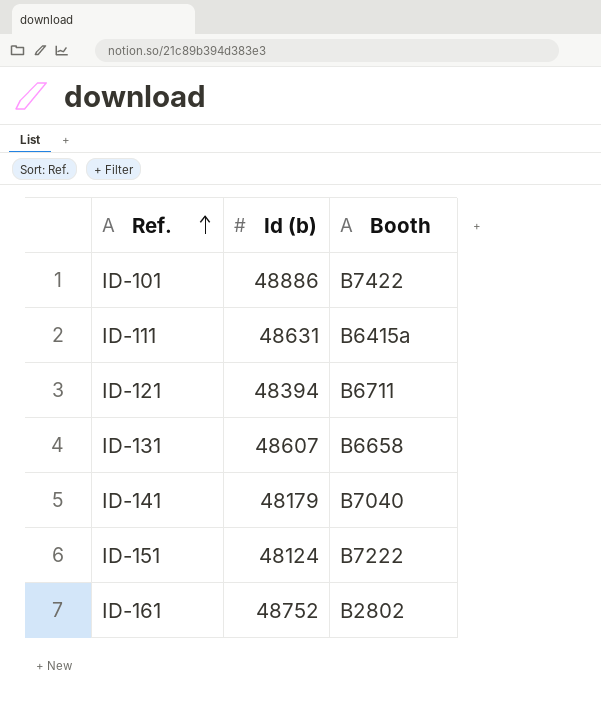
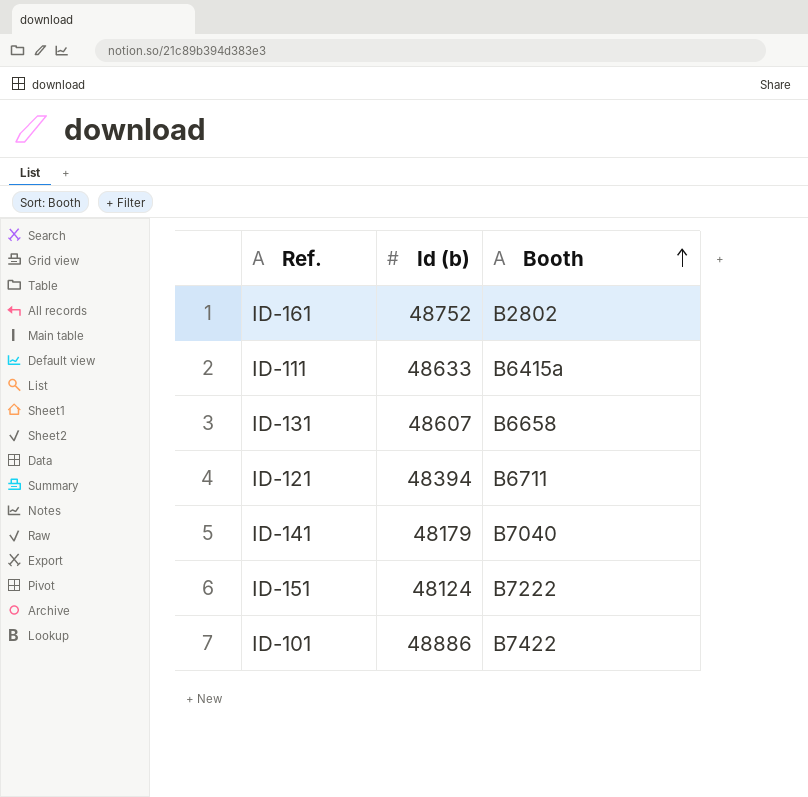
row order: Ref. ascending -> Booth ascending
ID-111 | Id (b): 48631 -> 48633

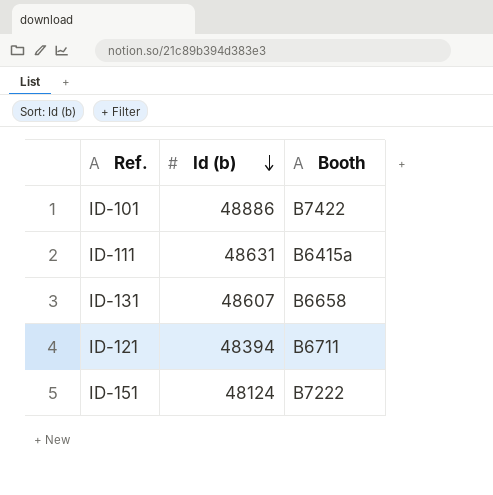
row order: Booth ascending -> Id (b) descending
row ID-161: 48752 | B2802 -> none
row ID-141: 48179 | B7040 -> none
ID-111 | Id (b): 48633 -> 48631

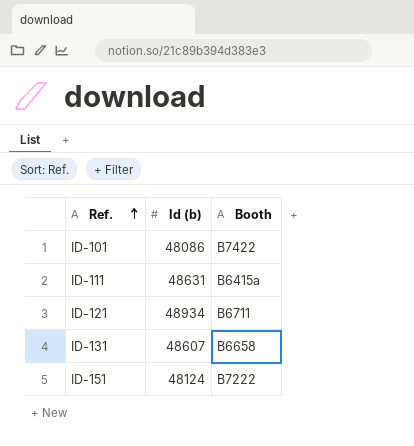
row order: Id (b) descending -> Ref. ascending
ID-101 | Id (b): 48886 -> 48086
ID-121 | Id (b): 48394 -> 48934

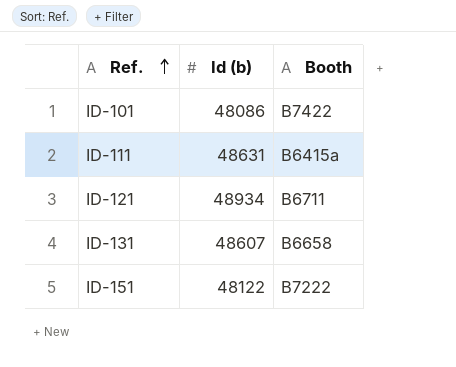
ID-151 | Id (b): 48124 -> 48122

